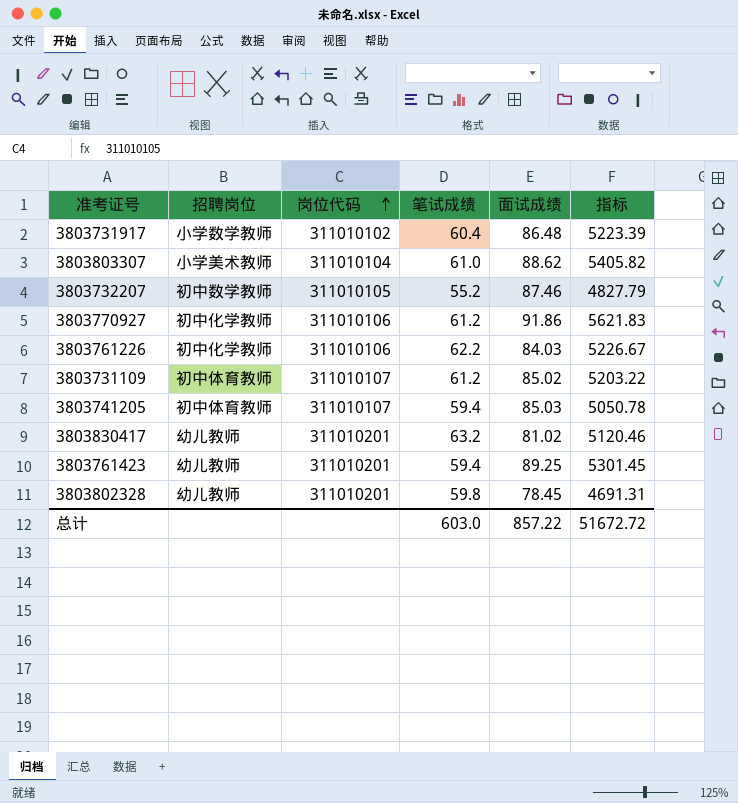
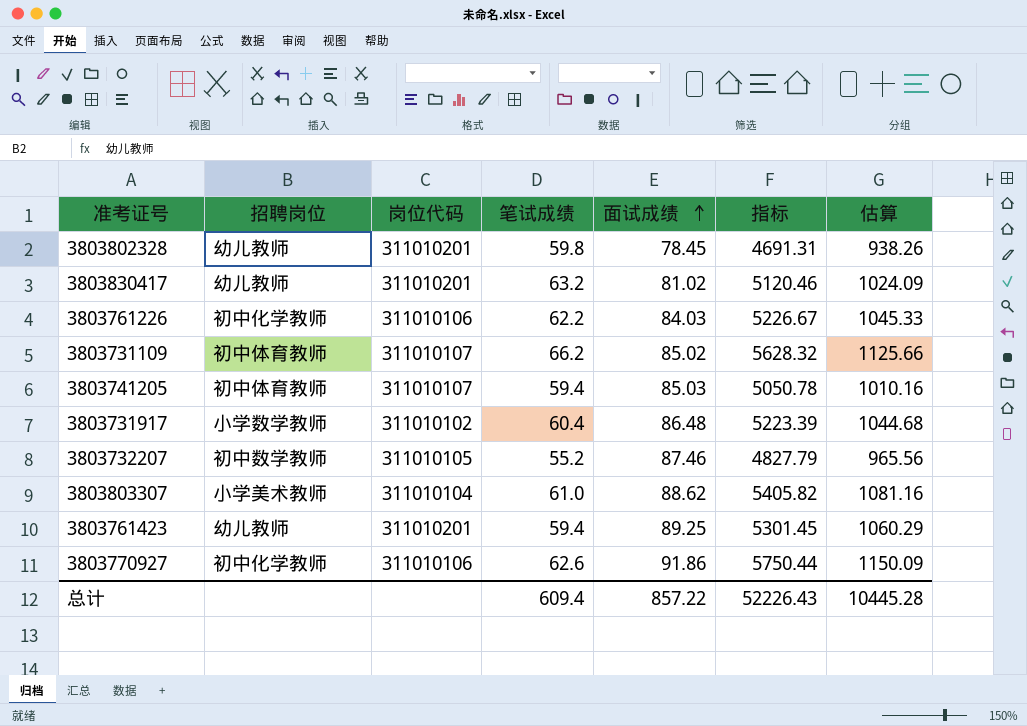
row order: 岗位代码 ascending -> 面试成绩 ascending
column 估算 | formula: none -> [指标] * 0.2
3803731109 | 笔试成绩: 61.2 -> 66.2
3803731109 | 指标: 5203.22 -> 5628.32
3803770927 | 笔试成绩: 61.2 -> 62.6
3803770927 | 指标: 5621.83 -> 5750.44
总计 | 笔试成绩: 603.0 -> 609.4
总计 | 指标: 51672.72 -> 52226.43

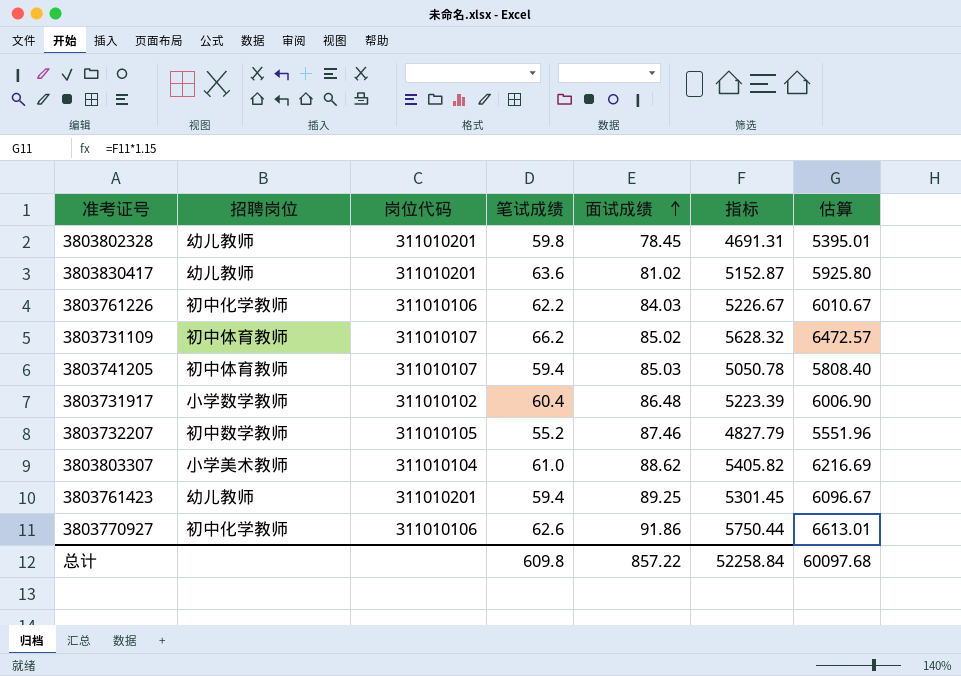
column 估算 | formula: [指标] * 0.2 -> [指标] * 1.15
3803830417 | 笔试成绩: 63.2 -> 63.6
3803830417 | 指标: 5120.46 -> 5152.87
总计 | 笔试成绩: 609.4 -> 609.8
总计 | 指标: 52226.43 -> 52258.84
总计 | 估算: 10445.28 -> 60097.68

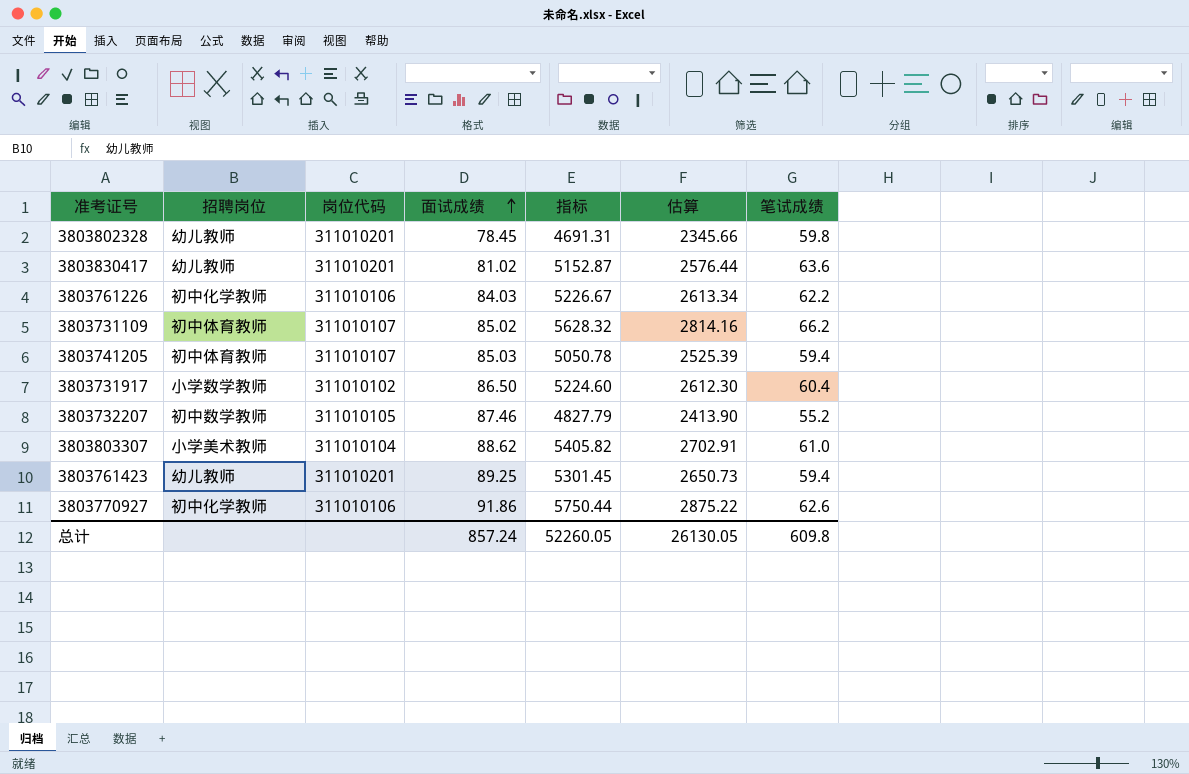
column 估算 | formula: [指标] * 1.15 -> [指标] * 0.5
column 笔试成绩 | position: 4 -> 7
3803731917 | 面试成绩: 86.48 -> 86.50
3803731917 | 指标: 5223.39 -> 5224.60
总计 | 面试成绩: 857.22 -> 857.24
总计 | 指标: 52258.84 -> 52260.05
总计 | 估算: 60097.68 -> 26130.05

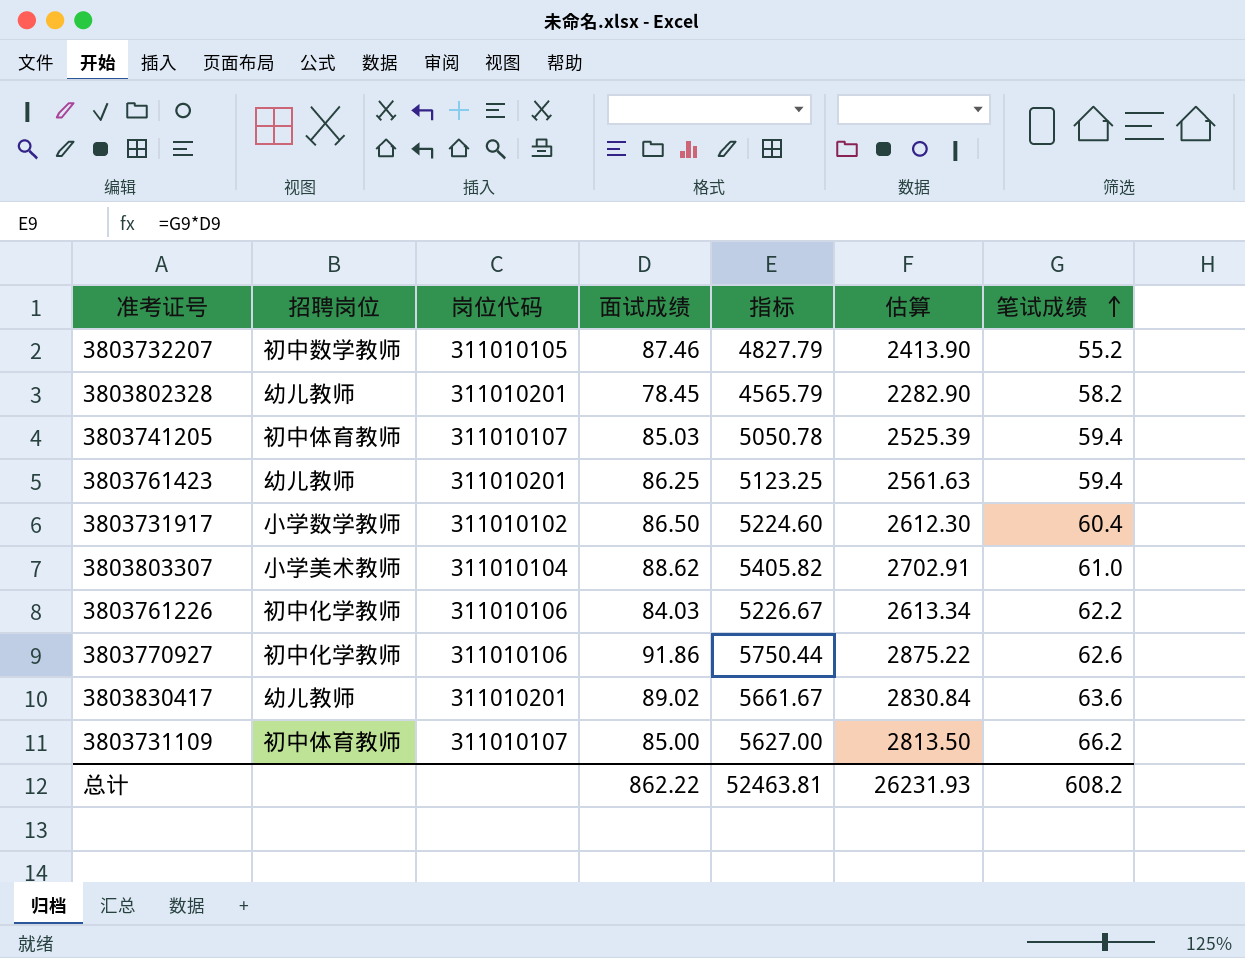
row order: 面试成绩 ascending -> 笔试成绩 ascending
3803802328 | 指标: 4691.31 -> 4565.79
3803802328 | 估算: 2345.66 -> 2282.90
3803802328 | 笔试成绩: 59.8 -> 58.2
3803761423 | 面试成绩: 89.25 -> 86.25
3803761423 | 指标: 5301.45 -> 5123.25
3803761423 | 估算: 2650.73 -> 2561.63
3803830417 | 面试成绩: 81.02 -> 89.02
3803830417 | 指标: 5152.87 -> 5661.67
3803830417 | 估算: 2576.44 -> 2830.84
3803731109 | 面试成绩: 85.02 -> 85.00
3803731109 | 指标: 5628.32 -> 5627.00
3803731109 | 估算: 2814.16 -> 2813.50
总计 | 面试成绩: 857.24 -> 862.22
总计 | 指标: 52260.05 -> 52463.81
总计 | 估算: 26130.05 -> 26231.93
总计 | 笔试成绩: 609.8 -> 608.2

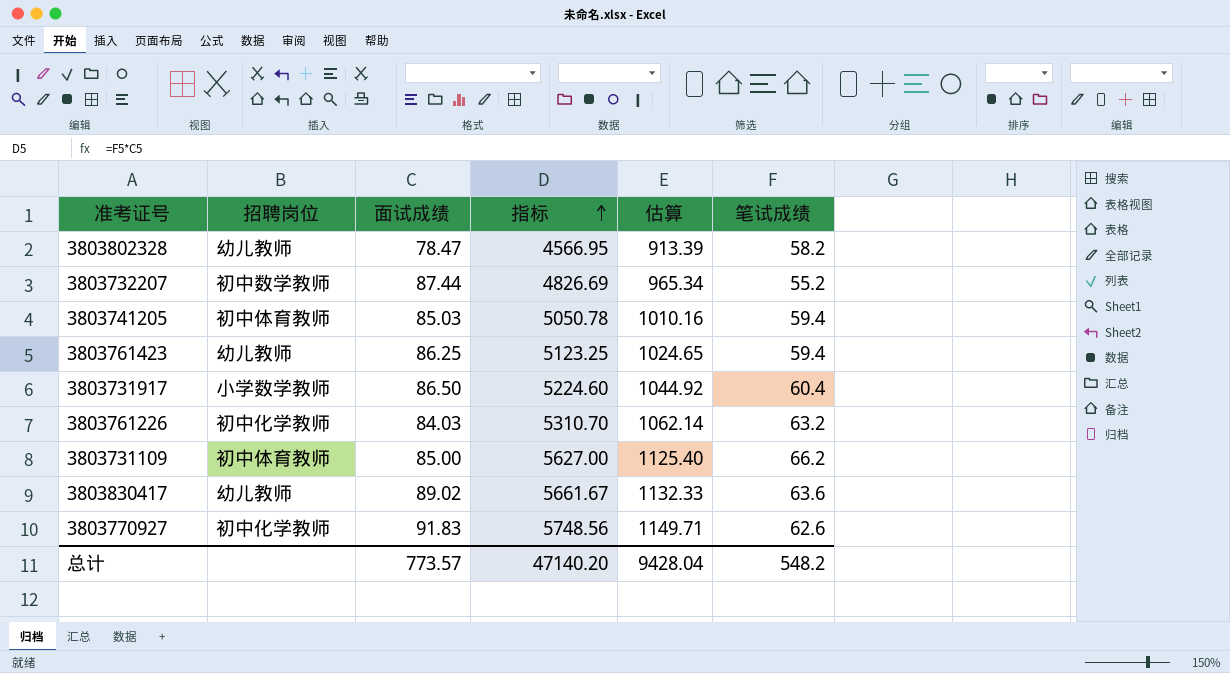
row order: 笔试成绩 ascending -> 指标 ascending
column 岗位代码 | position: 3 -> none
column 估算 | formula: [指标] * 0.5 -> [指标] * 0.2
row 3803803307: 小学美术教师 | 311010104 | 88.62 | 5405.82 | 2702.91 | 61.0 -> none
3803802328 | 面试成绩: 78.45 -> 78.47
3803802328 | 指标: 4565.79 -> 4566.95
3803732207 | 面试成绩: 87.46 -> 87.44
3803732207 | 指标: 4827.79 -> 4826.69
3803761226 | 指标: 5226.67 -> 5310.70
3803761226 | 笔试成绩: 62.2 -> 63.2
3803770927 | 面试成绩: 91.86 -> 91.83
3803770927 | 指标: 5750.44 -> 5748.56
总计 | 面试成绩: 862.22 -> 773.57
总计 | 指标: 52463.81 -> 47140.20
总计 | 估算: 26231.93 -> 9428.04
总计 | 笔试成绩: 608.2 -> 548.2

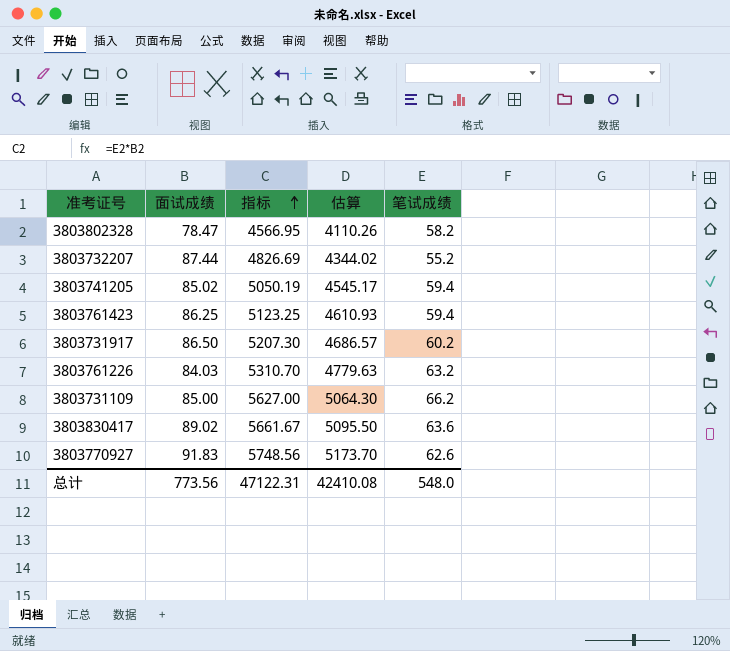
column 招聘岗位 | position: 2 -> none
column 估算 | formula: [指标] * 0.2 -> [指标] * 0.9
3803741205 | 面试成绩: 85.03 -> 85.02
3803741205 | 指标: 5050.78 -> 5050.19
3803731917 | 指标: 5224.60 -> 5207.30
3803731917 | 笔试成绩: 60.4 -> 60.2
总计 | 面试成绩: 773.57 -> 773.56
总计 | 指标: 47140.20 -> 47122.31
总计 | 估算: 9428.04 -> 42410.08
总计 | 笔试成绩: 548.2 -> 548.0

